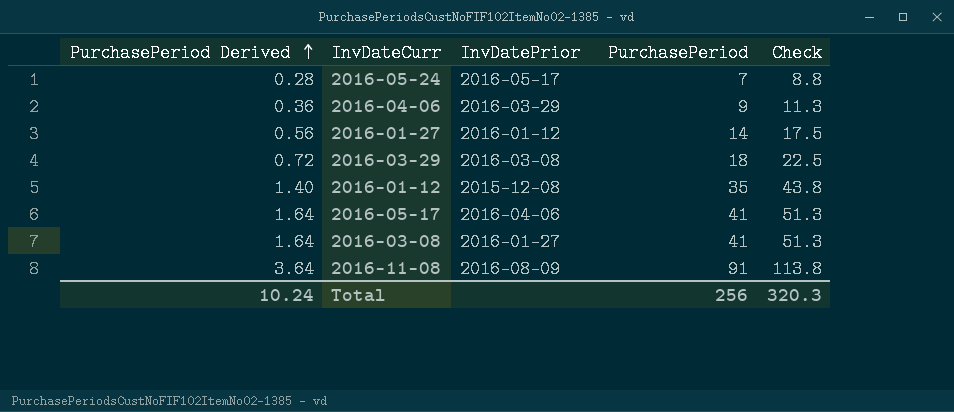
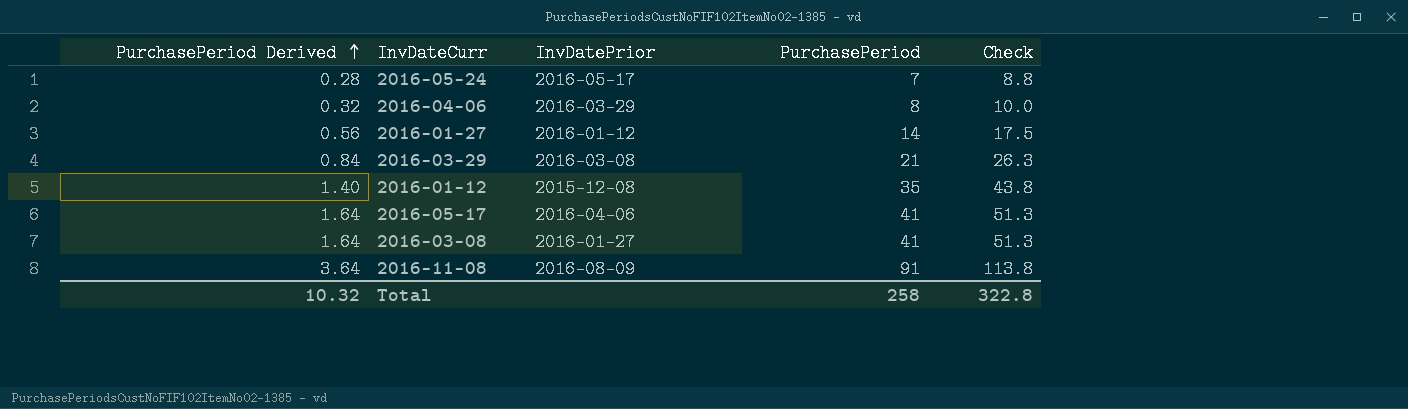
2016-04-06 | PurchasePeriod Derived: 0.36 -> 0.32
2016-04-06 | PurchasePeriod: 9 -> 8
2016-04-06 | Check: 11.3 -> 10.0
2016-03-29 | PurchasePeriod Derived: 0.72 -> 0.84
2016-03-29 | PurchasePeriod: 18 -> 21
2016-03-29 | Check: 22.5 -> 26.3
Total | PurchasePeriod Derived: 10.24 -> 10.32
Total | PurchasePeriod: 256 -> 258
Total | Check: 320.3 -> 322.8

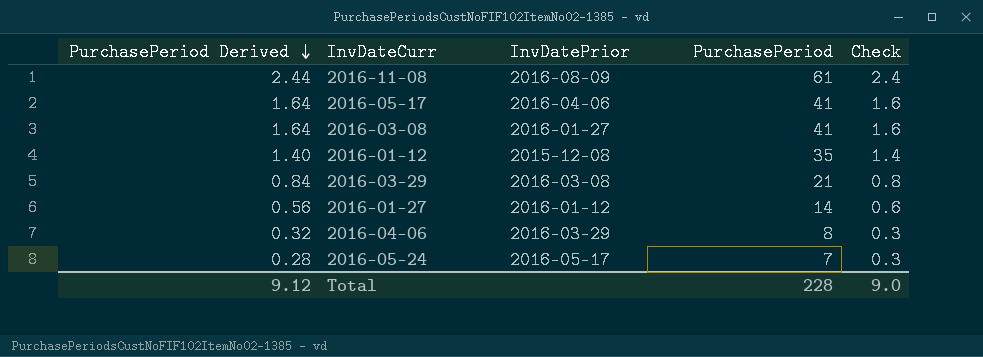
row order: PurchasePeriod Derived ascending -> PurchasePeriod Derived descending
column Check | formula: [PurchasePeriod] * 1.25 -> [PurchasePeriod] * 0.04
2016-11-08 | PurchasePeriod Derived: 3.64 -> 2.44
2016-11-08 | PurchasePeriod: 91 -> 61
Total | PurchasePeriod Derived: 10.32 -> 9.12
Total | PurchasePeriod: 258 -> 228
Total | Check: 322.8 -> 9.0

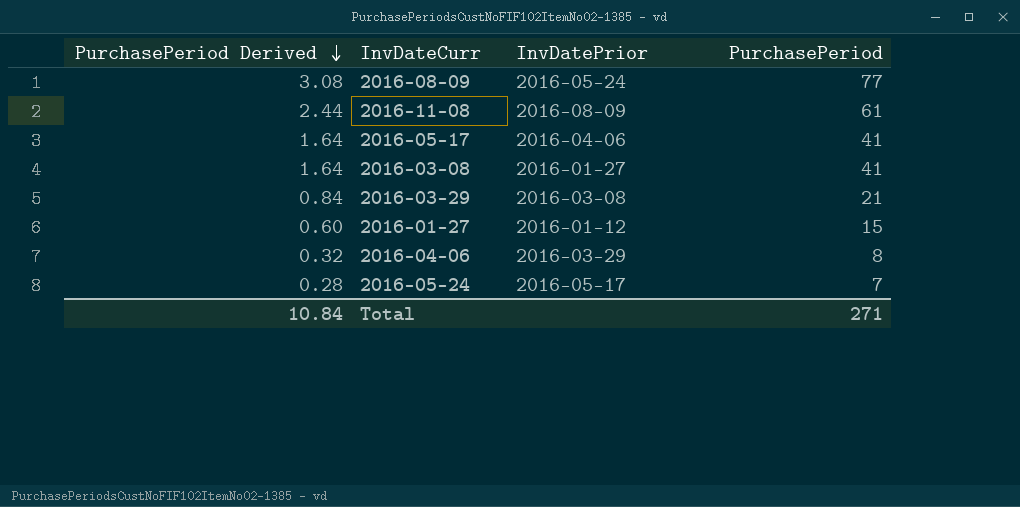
column Check | formula: [PurchasePeriod] * 0.04 -> none
row 2016-01-12: 1.40 | 2015-12-08 | 35 | 1.4 -> none
row 2016-08-09: none -> 3.08 | 2016-05-24 | 77
2016-01-27 | PurchasePeriod Derived: 0.56 -> 0.60
2016-01-27 | PurchasePeriod: 14 -> 15
Total | PurchasePeriod Derived: 9.12 -> 10.84
Total | PurchasePeriod: 228 -> 271

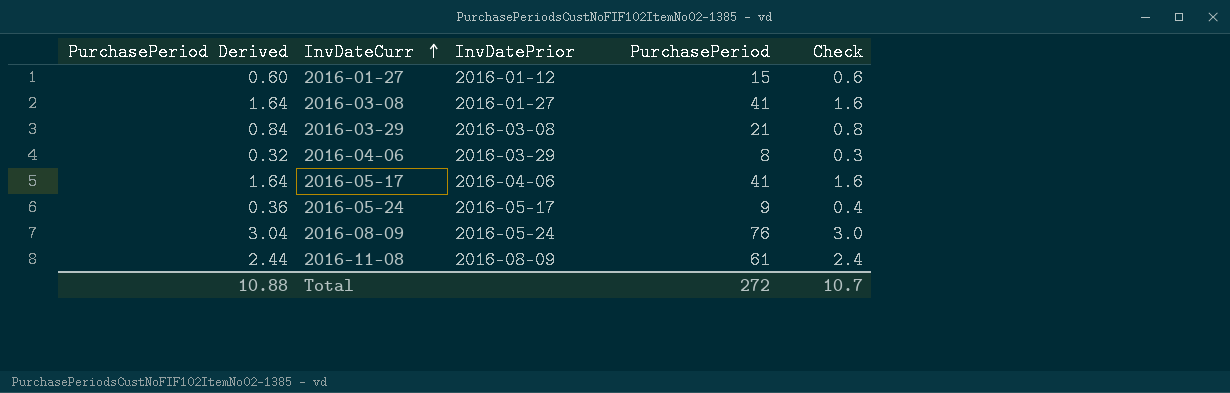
row order: PurchasePeriod Derived descending -> InvDateCurr ascending
column Check | formula: none -> [PurchasePeriod] * 0.04
2016-05-24 | PurchasePeriod Derived: 0.28 -> 0.36
2016-05-24 | PurchasePeriod: 7 -> 9
2016-08-09 | PurchasePeriod Derived: 3.08 -> 3.04
2016-08-09 | PurchasePeriod: 77 -> 76
Total | PurchasePeriod Derived: 10.84 -> 10.88
Total | PurchasePeriod: 271 -> 272

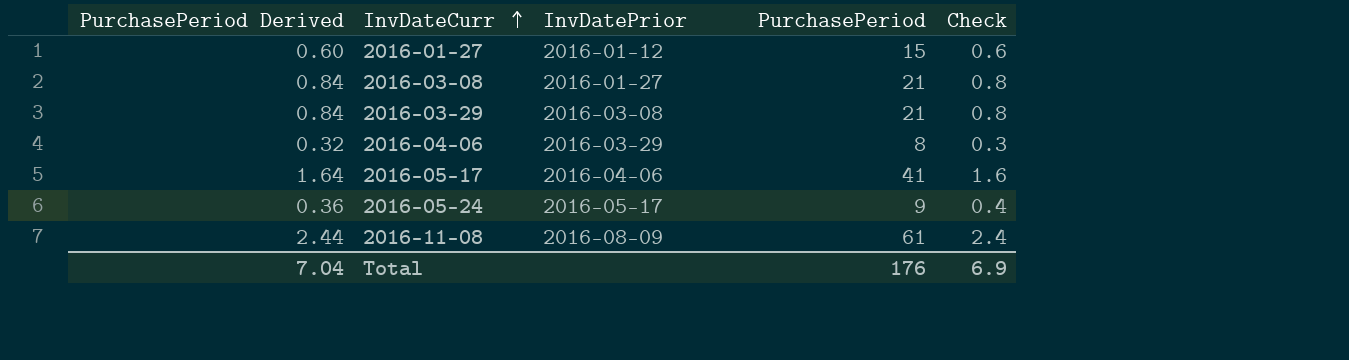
row 2016-08-09: 3.04 | 2016-05-24 | 76 | 3.0 -> none
2016-03-08 | PurchasePeriod Derived: 1.64 -> 0.84
2016-03-08 | PurchasePeriod: 41 -> 21
2016-03-08 | Check: 1.6 -> 0.8
Total | PurchasePeriod Derived: 10.88 -> 7.04
Total | PurchasePeriod: 272 -> 176
Total | Check: 10.7 -> 6.9

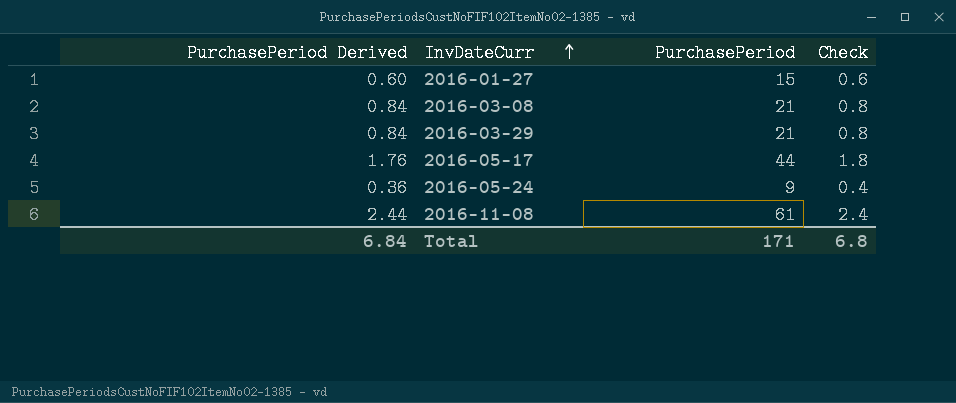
column InvDatePrior | position: 3 -> none
row 2016-04-06: 0.32 | 2016-03-29 | 8 | 0.3 -> none
2016-05-17 | PurchasePeriod Derived: 1.64 -> 1.76
2016-05-17 | PurchasePeriod: 41 -> 44
2016-05-17 | Check: 1.6 -> 1.8
Total | PurchasePeriod Derived: 7.04 -> 6.84
Total | PurchasePeriod: 176 -> 171
Total | Check: 6.9 -> 6.8

